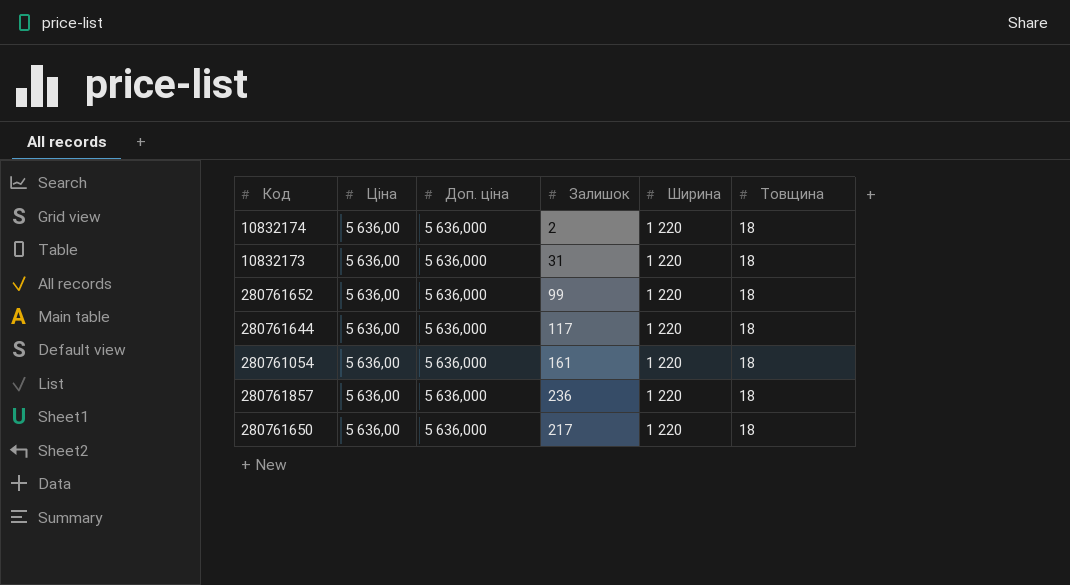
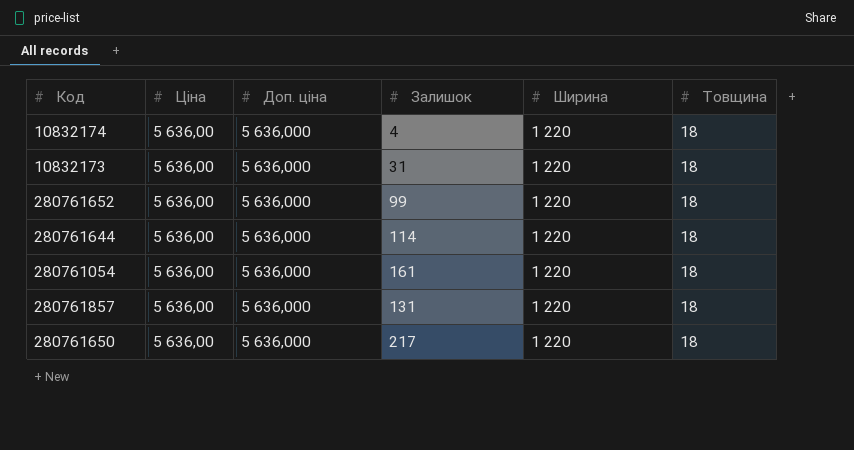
10832174 | Залишок: 2 -> 4
280761644 | Залишок: 117 -> 114
280761857 | Залишок: 236 -> 131

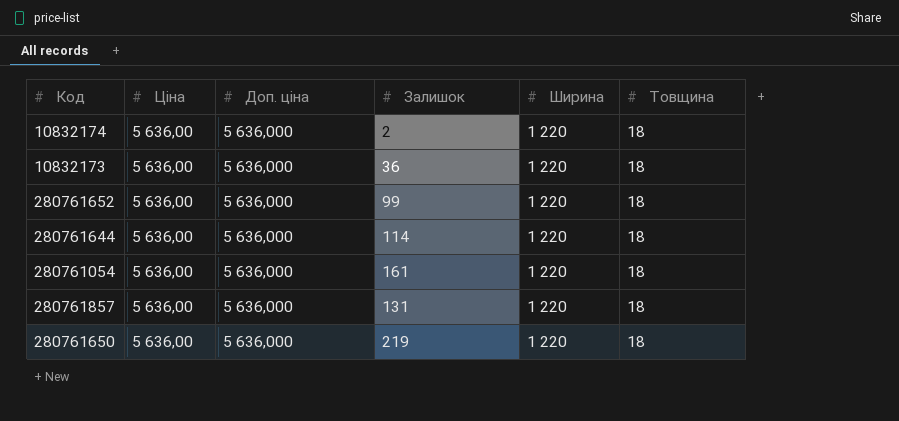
10832174 | Залишок: 4 -> 2
10832173 | Залишок: 31 -> 36
280761650 | Залишок: 217 -> 219

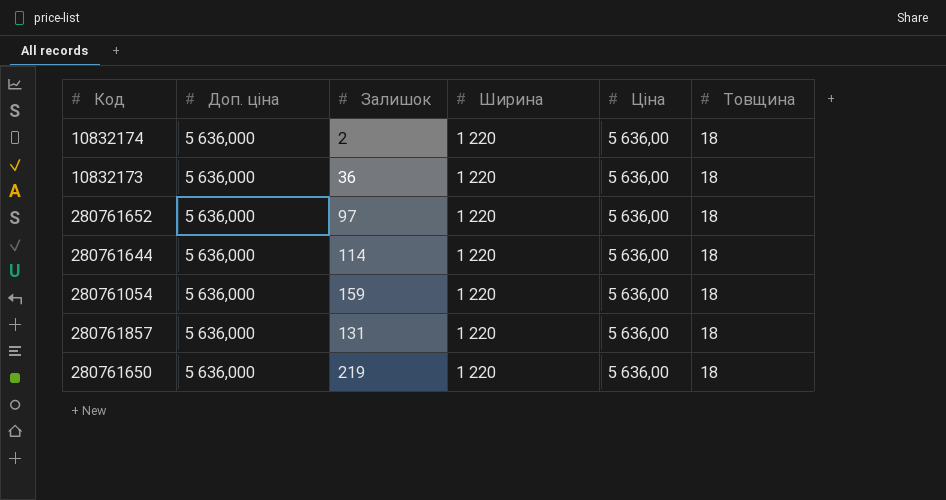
column Ціна | position: 2 -> 5
280761652 | Залишок: 99 -> 97
280761054 | Залишок: 161 -> 159

